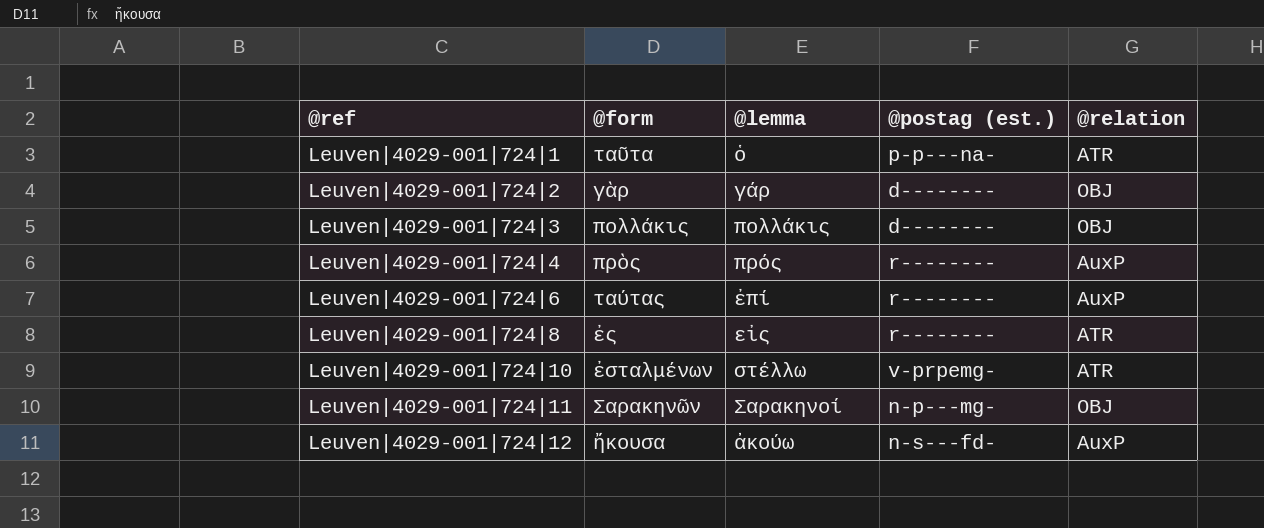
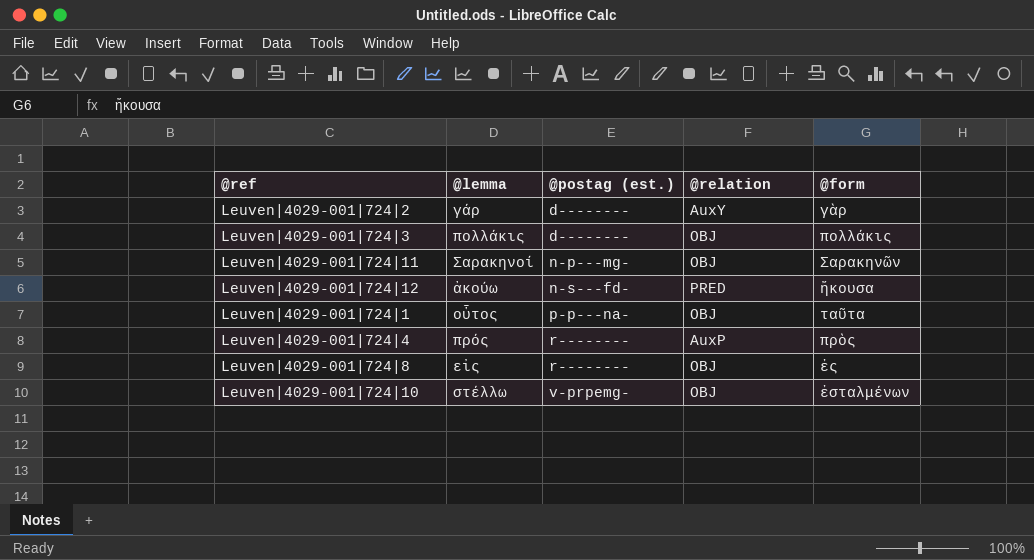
row order: @ref ascending -> @postag (est.) ascending
column @form | position: 2 -> 5
row Leuven|4029-001|724|6: ταύτας | ἐπί | r-------- | AuxP -> none
Leuven|4029-001|724|2 | @relation: OBJ -> AuxY
Leuven|4029-001|724|12 | @relation: AuxP -> PRED
Leuven|4029-001|724|1 | @lemma: ὁ -> οὗτος
Leuven|4029-001|724|1 | @relation: ATR -> OBJ
Leuven|4029-001|724|8 | @relation: ATR -> OBJ
Leuven|4029-001|724|10 | @relation: ATR -> OBJ

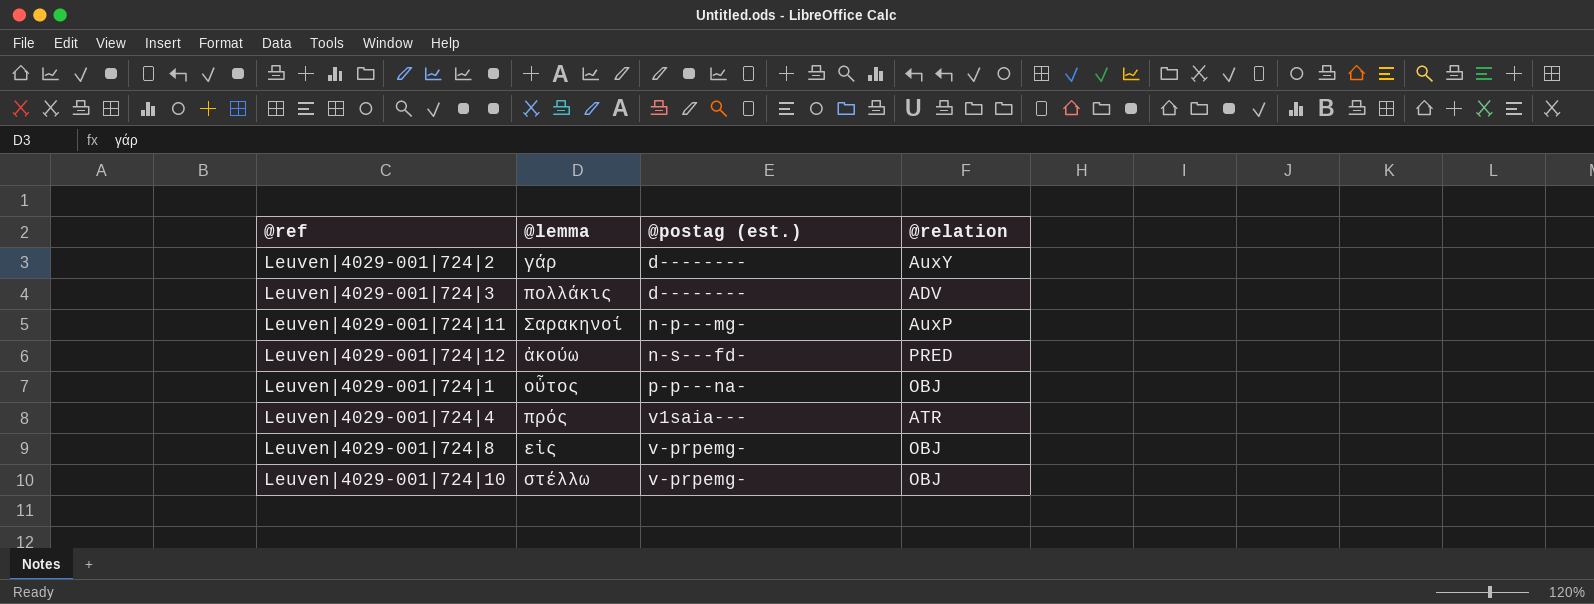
column @form | position: 5 -> none
Leuven|4029-001|724|3 | @relation: OBJ -> ADV
Leuven|4029-001|724|11 | @relation: OBJ -> AuxP
Leuven|4029-001|724|4 | @postag (est.): r-------- -> v1saia---
Leuven|4029-001|724|4 | @relation: AuxP -> ATR
Leuven|4029-001|724|8 | @postag (est.): r-------- -> v-prpemg-

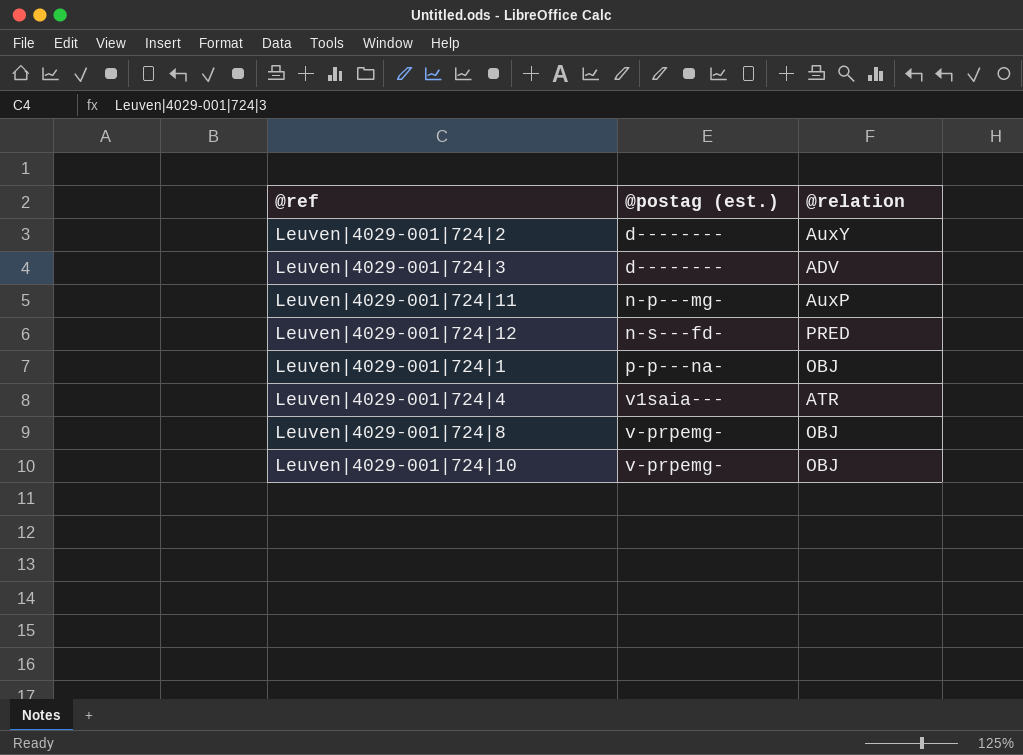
column @lemma | position: 2 -> none

